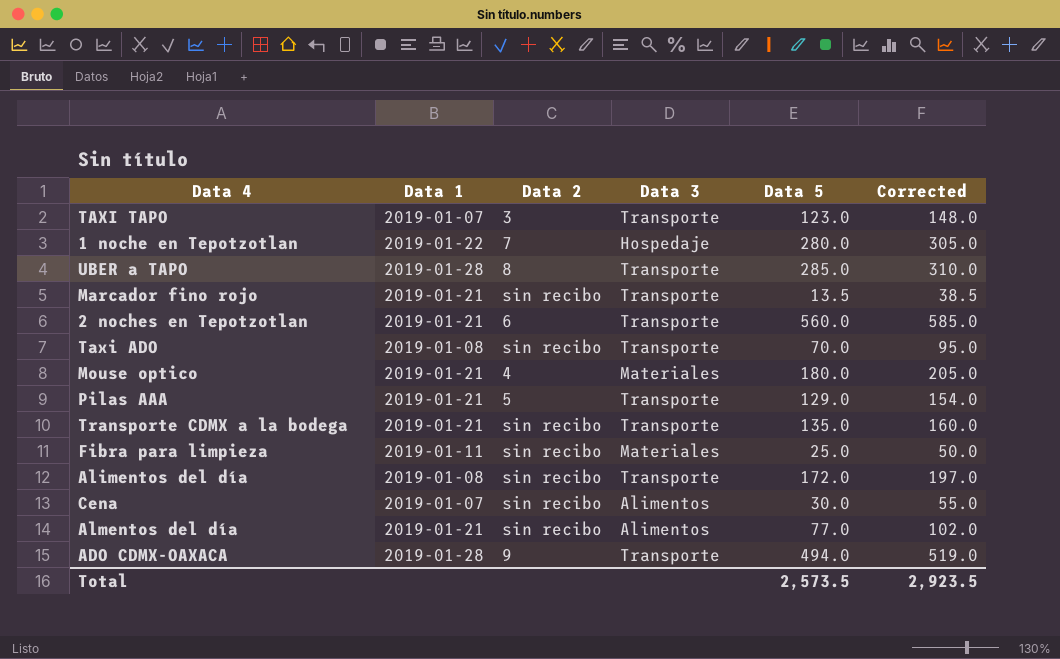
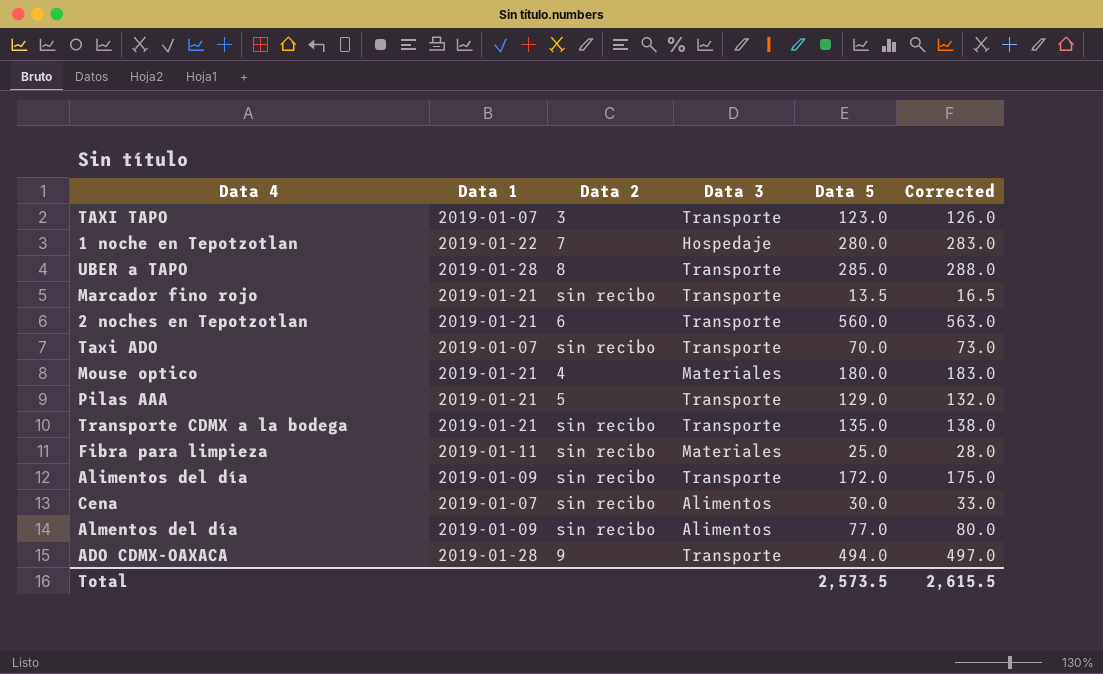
column Corrected | formula: [Data 5] + 25 -> [Data 5] + 3
Taxi ADO | Data 1: 2019-01-08 -> 2019-01-07
Alimentos del día | Data 1: 2019-01-08 -> 2019-01-09
Almentos del día | Data 1: 2019-01-21 -> 2019-01-09
Total | Corrected: 2,923.5 -> 2,615.5

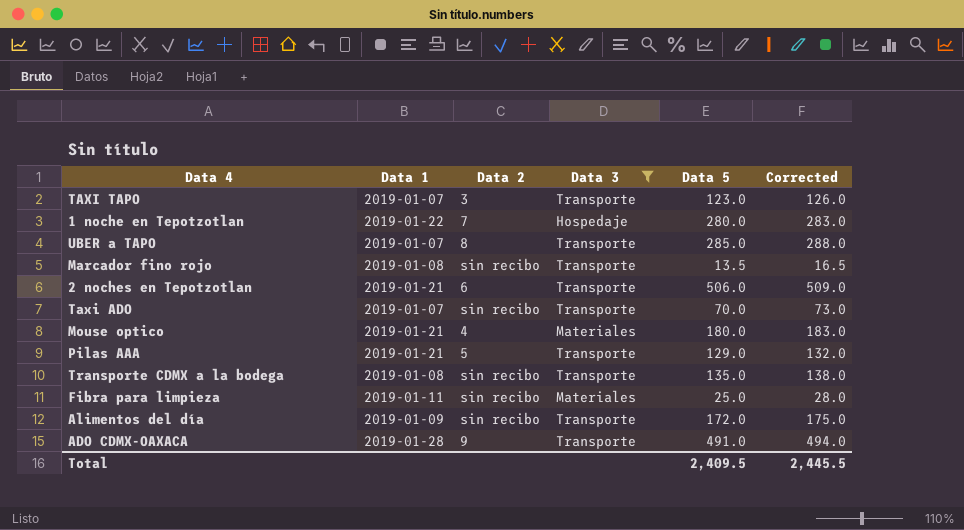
filter: none -> Data 3 != Alimentos
UBER a TAPO | Data 1: 2019-01-28 -> 2019-01-07
Marcador fino rojo | Data 1: 2019-01-21 -> 2019-01-08
2 noches en Tepotzotlan | Data 5: 560.0 -> 506.0
2 noches en Tepotzotlan | Corrected: 563.0 -> 509.0
Transporte CDMX a la bodega | Data 1: 2019-01-21 -> 2019-01-08
ADO CDMX-OAXACA | Data 5: 494.0 -> 491.0
ADO CDMX-OAXACA | Corrected: 497.0 -> 494.0
Total | Data 5: 2,573.5 -> 2,409.5
Total | Corrected: 2,615.5 -> 2,445.5

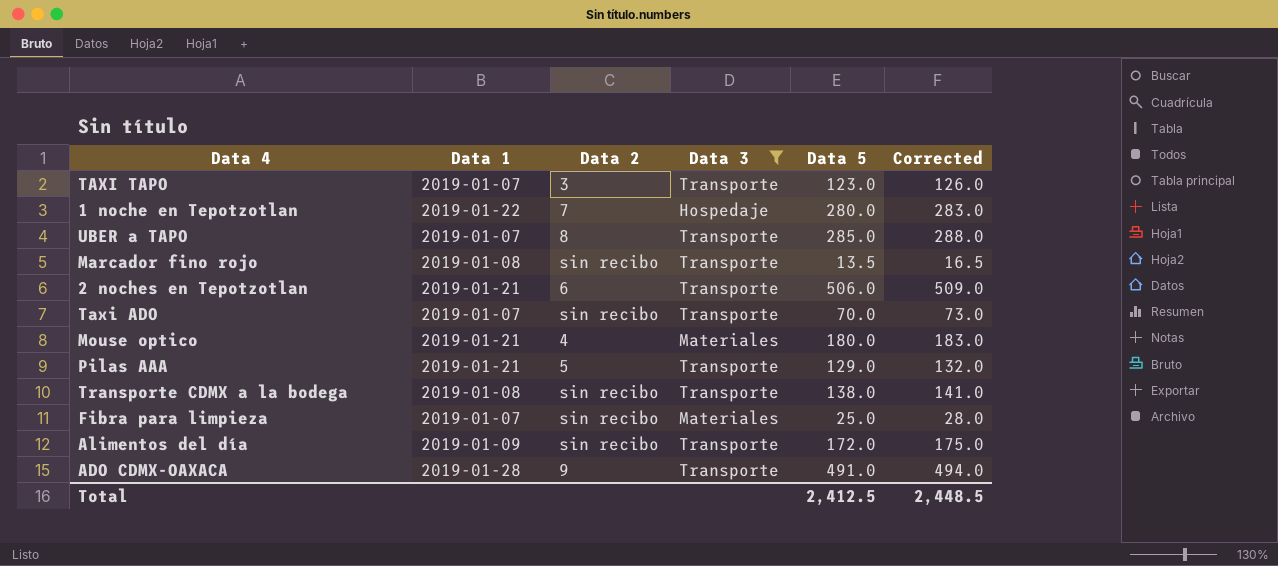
Transporte CDMX a la bodega | Data 5: 135.0 -> 138.0
Transporte CDMX a la bodega | Corrected: 138.0 -> 141.0
Fibra para limpieza | Data 1: 2019-01-11 -> 2019-01-07
Total | Data 5: 2,409.5 -> 2,412.5
Total | Corrected: 2,445.5 -> 2,448.5

